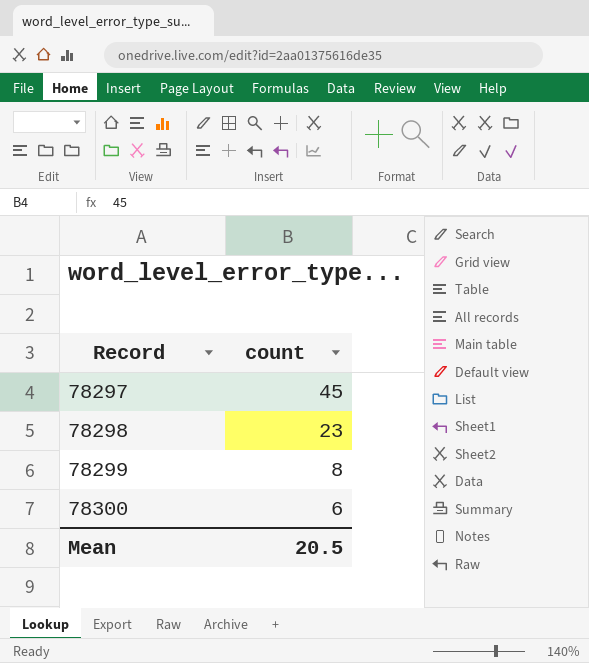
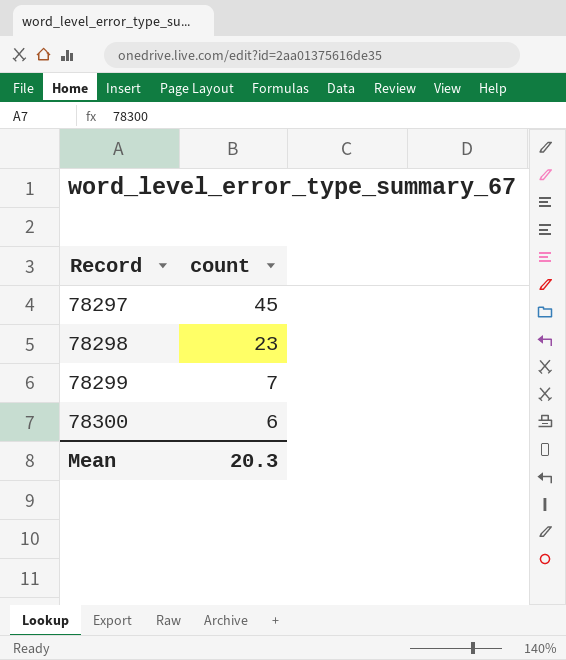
78299 | count: 8 -> 7
Mean | count: 20.5 -> 20.3

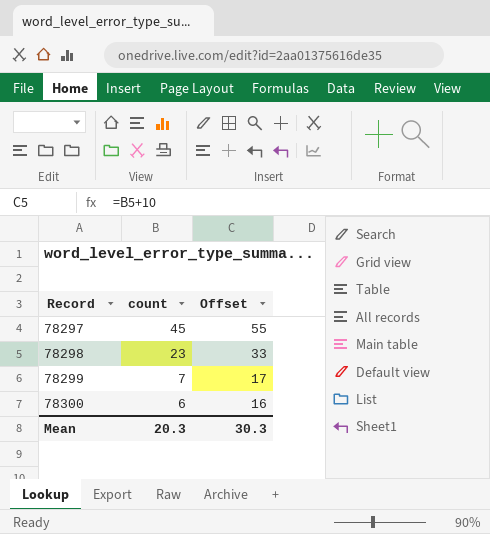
column Offset | formula: none -> [count] + 10

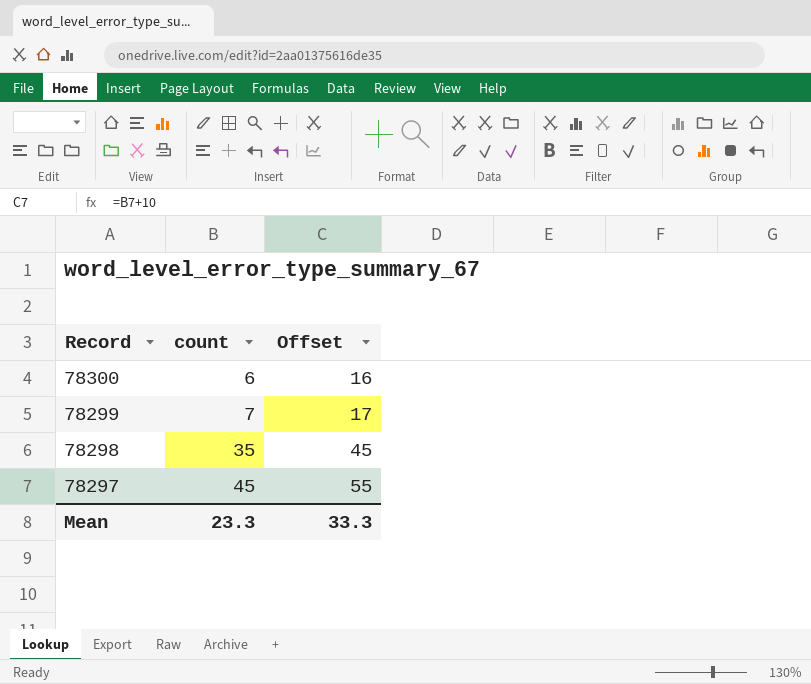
row order: Record ascending -> Record descending
78298 | count: 23 -> 35
78298 | Offset: 33 -> 45
Mean | count: 20.3 -> 23.3
Mean | Offset: 30.3 -> 33.3

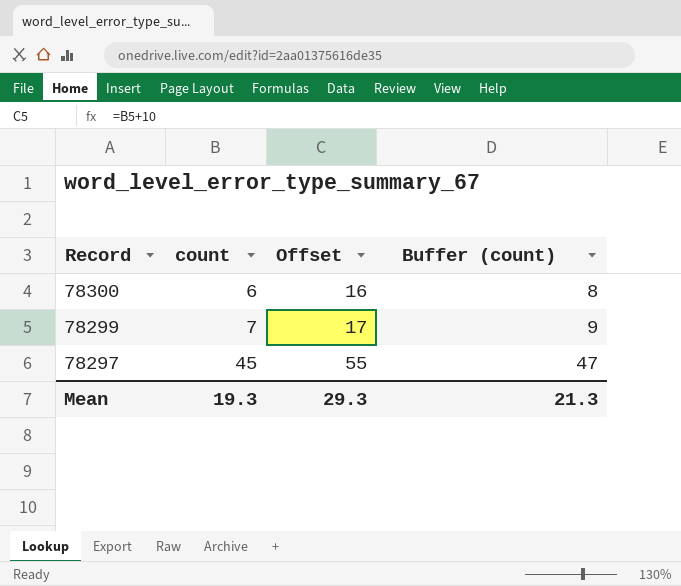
column Buffer (count) | formula: none -> [count] + 2
row 78298: 35 | 45 -> none
Mean | count: 23.3 -> 19.3
Mean | Offset: 33.3 -> 29.3

